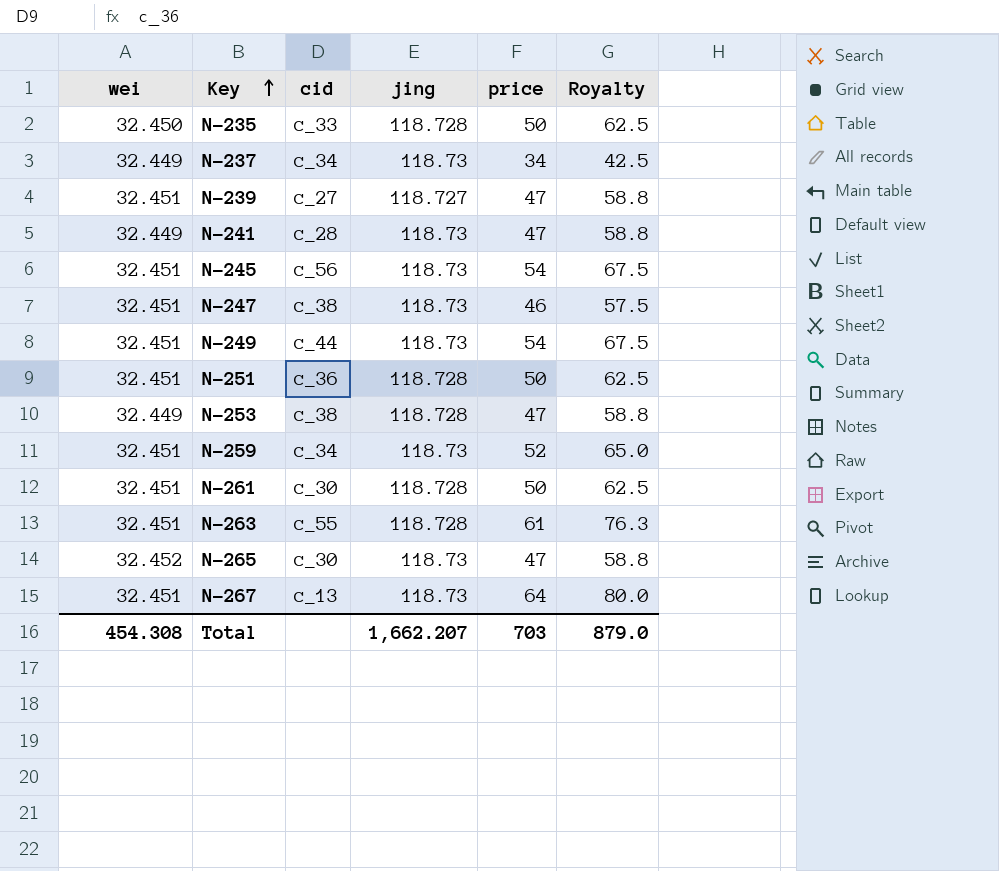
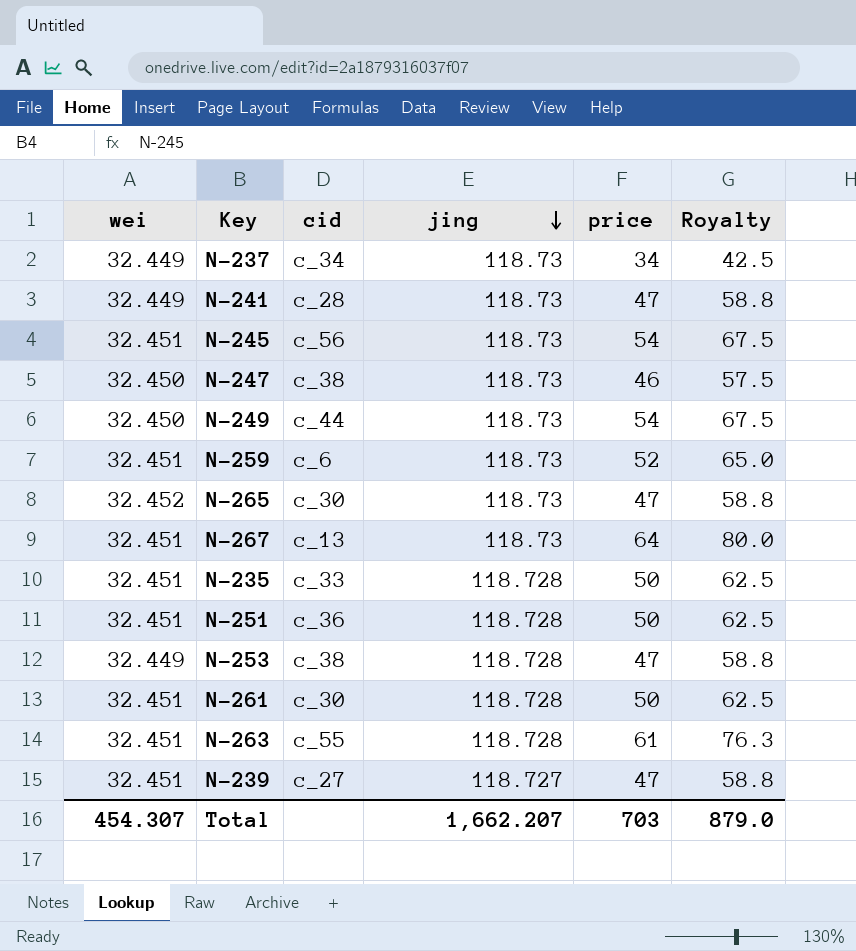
row order: Key ascending -> jing descending
N-247 | wei: 32.451 -> 32.450
N-249 | wei: 32.451 -> 32.450
N-259 | cid: c_34 -> c_6
N-235 | wei: 32.450 -> 32.451
Total | wei: 454.308 -> 454.307

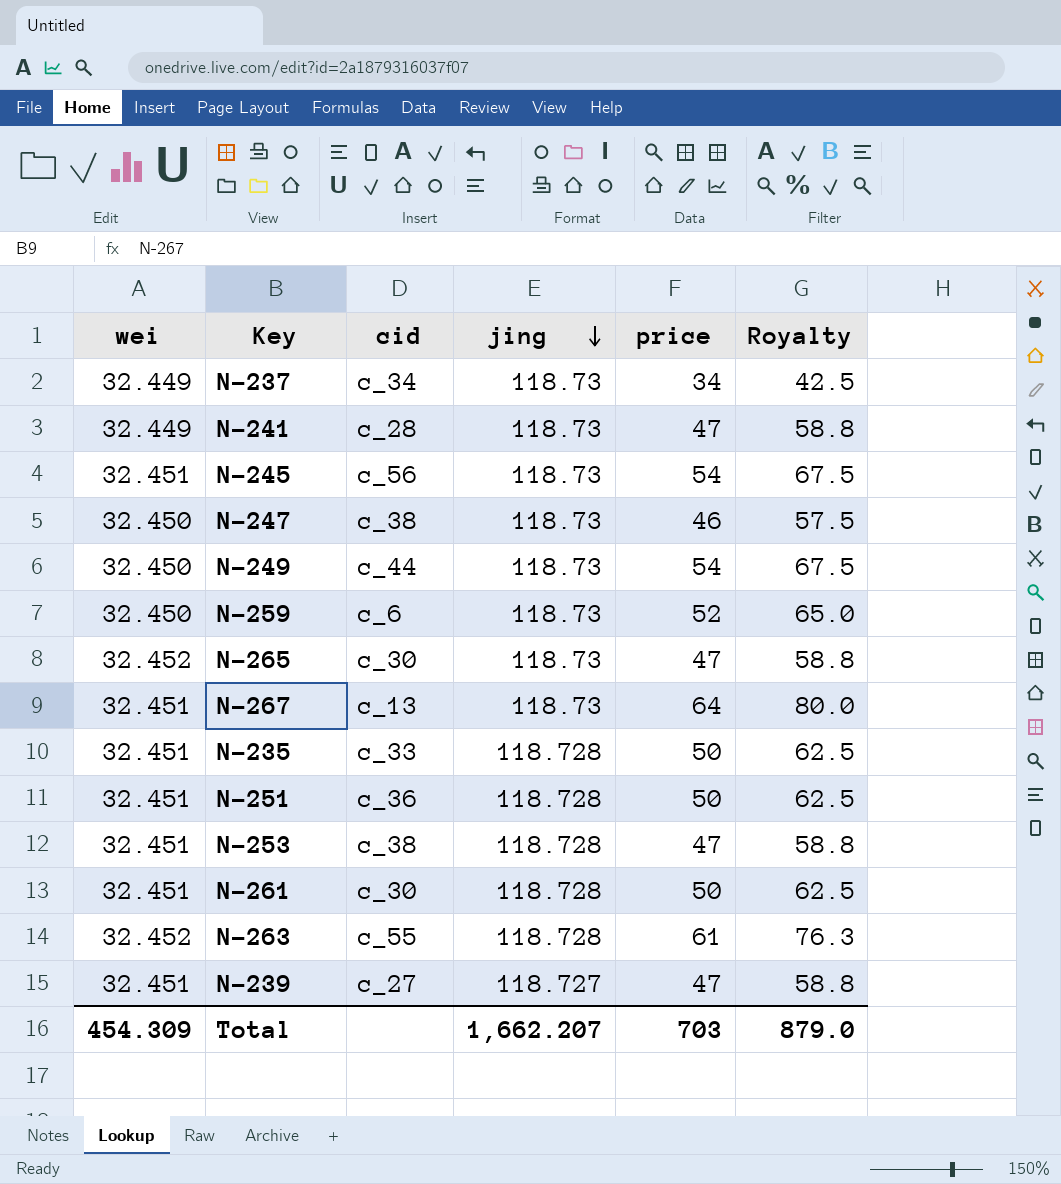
N-259 | wei: 32.451 -> 32.450
N-253 | wei: 32.449 -> 32.451
N-263 | wei: 32.451 -> 32.452
Total | wei: 454.307 -> 454.309

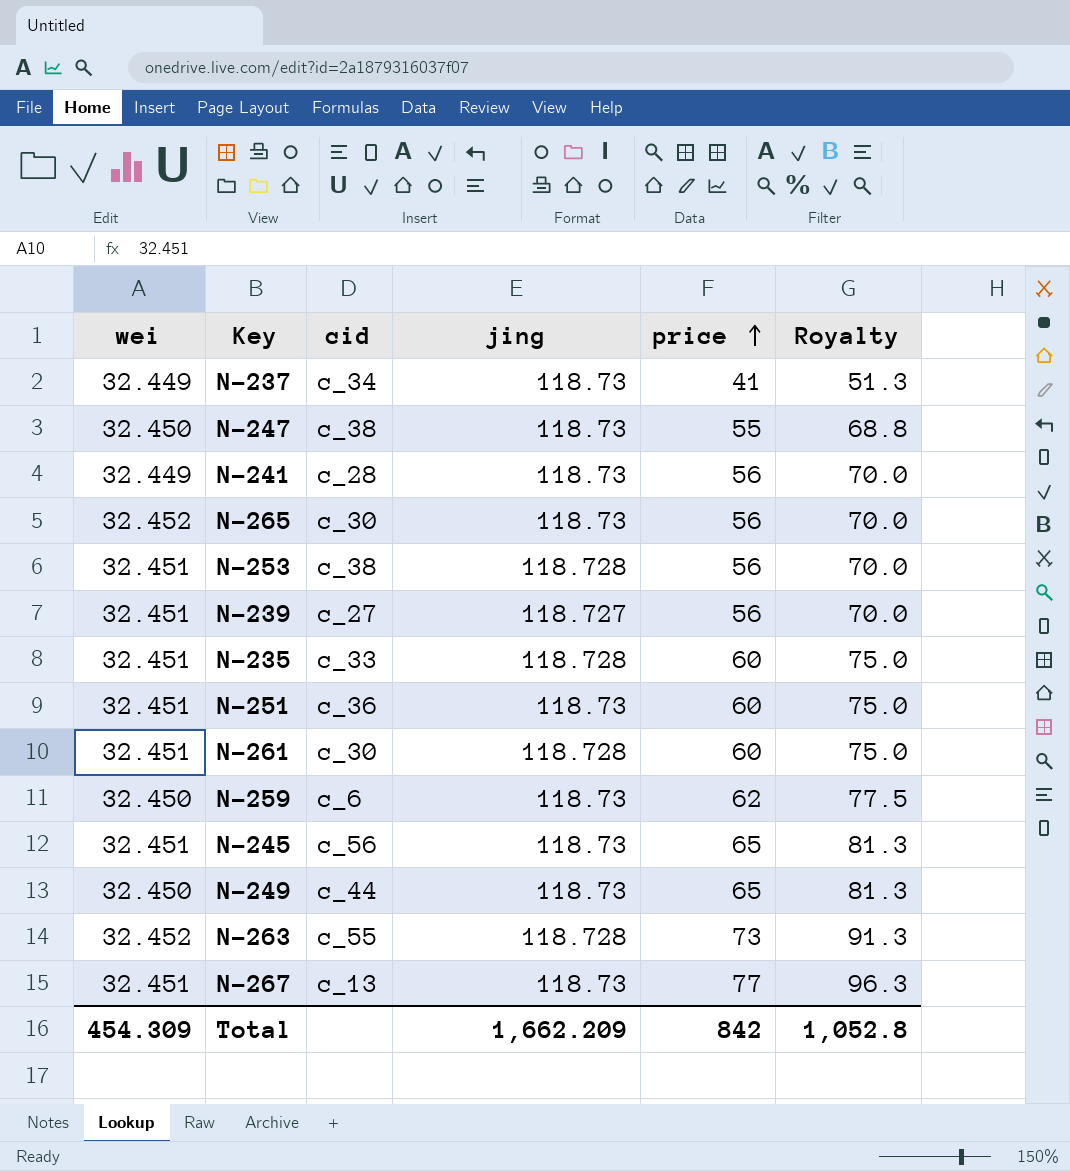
row order: jing descending -> price ascending
N-237 | price: 34 -> 41
N-237 | Royalty: 42.5 -> 51.3
N-247 | price: 46 -> 55
N-247 | Royalty: 57.5 -> 68.8
N-241 | price: 47 -> 56
N-241 | Royalty: 58.8 -> 70.0
N-265 | price: 47 -> 56
N-265 | Royalty: 58.8 -> 70.0
N-253 | price: 47 -> 56
N-253 | Royalty: 58.8 -> 70.0
N-239 | price: 47 -> 56
N-239 | Royalty: 58.8 -> 70.0
N-235 | price: 50 -> 60
N-235 | Royalty: 62.5 -> 75.0
N-251 | jing: 118.728 -> 118.73
N-251 | price: 50 -> 60
N-251 | Royalty: 62.5 -> 75.0
N-261 | price: 50 -> 60
N-261 | Royalty: 62.5 -> 75.0
N-259 | price: 52 -> 62
N-259 | Royalty: 65.0 -> 77.5
N-245 | price: 54 -> 65
N-245 | Royalty: 67.5 -> 81.3
N-249 | price: 54 -> 65
N-249 | Royalty: 67.5 -> 81.3
N-263 | price: 61 -> 73
N-263 | Royalty: 76.3 -> 91.3
N-267 | price: 64 -> 77
N-267 | Royalty: 80.0 -> 96.3
Total | jing: 1,662.207 -> 1,662.209
Total | price: 703 -> 842
Total | Royalty: 879.0 -> 1,052.8

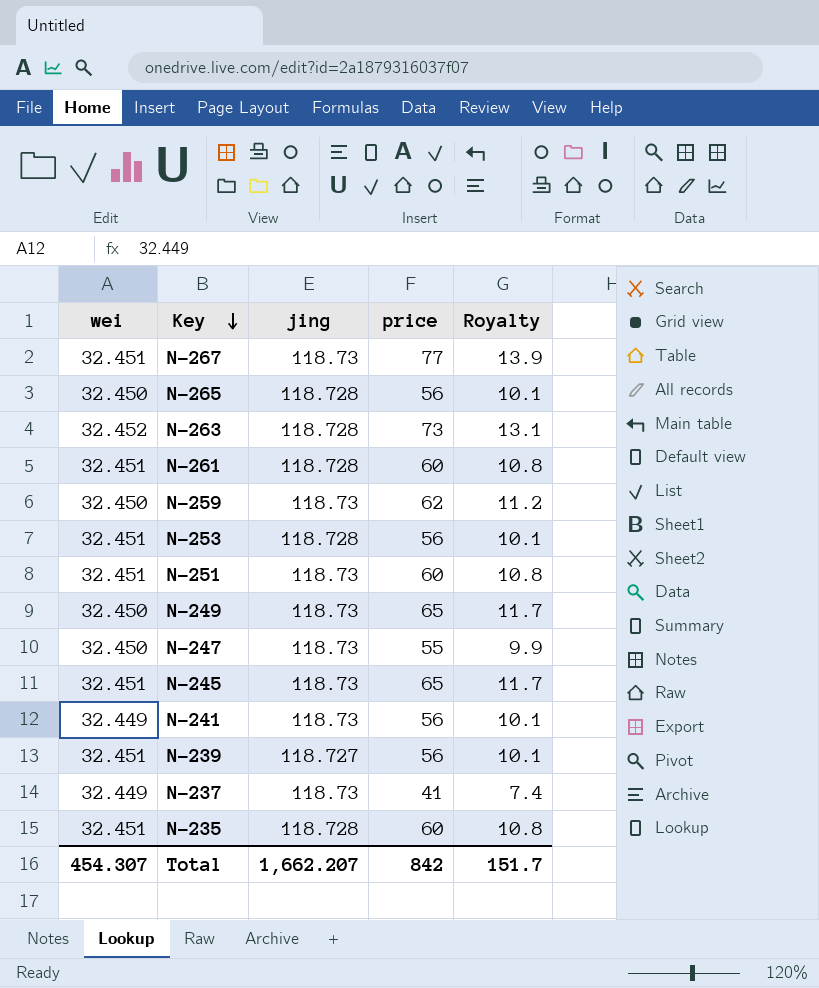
row order: price ascending -> Key descending
column cid | position: 3 -> none
column Royalty | formula: [price] * 1.25 -> [price] * 0.18
N-265 | wei: 32.452 -> 32.450
N-265 | jing: 118.73 -> 118.728
Total | wei: 454.309 -> 454.307
Total | jing: 1,662.209 -> 1,662.207
Total | Royalty: 1,052.8 -> 151.7

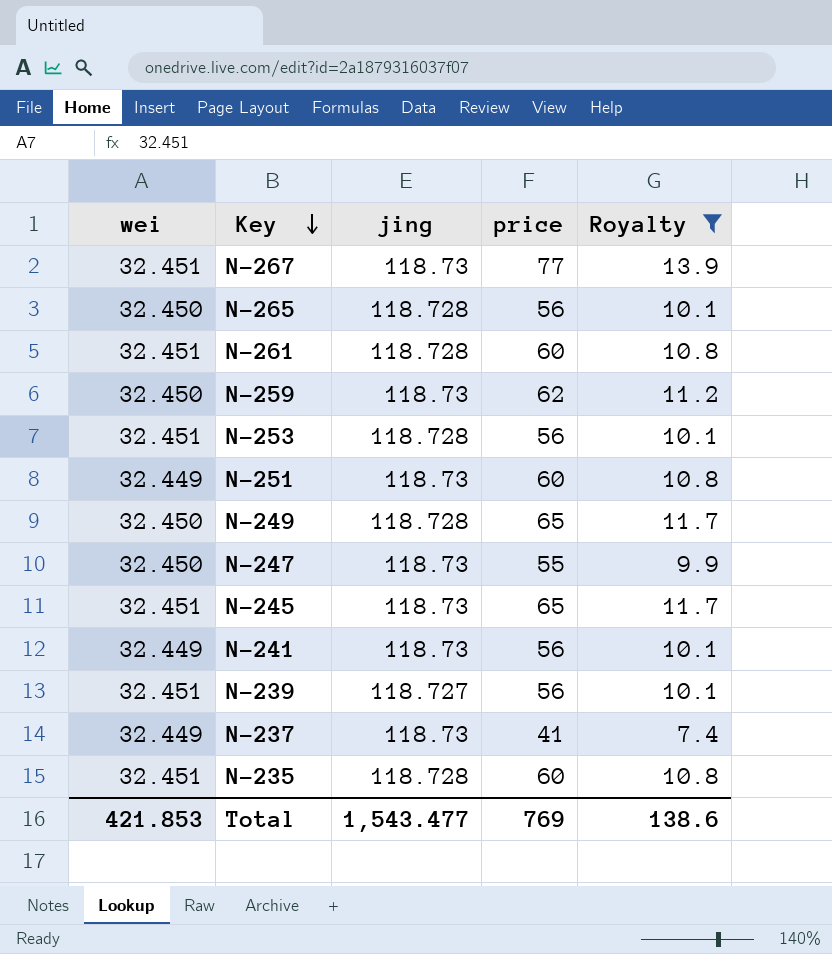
filter: none -> Royalty != 13.1
N-251 | wei: 32.451 -> 32.449
N-249 | jing: 118.73 -> 118.728
Total | wei: 454.307 -> 421.853
Total | jing: 1,662.207 -> 1,543.477
Total | price: 842 -> 769
Total | Royalty: 151.7 -> 138.6

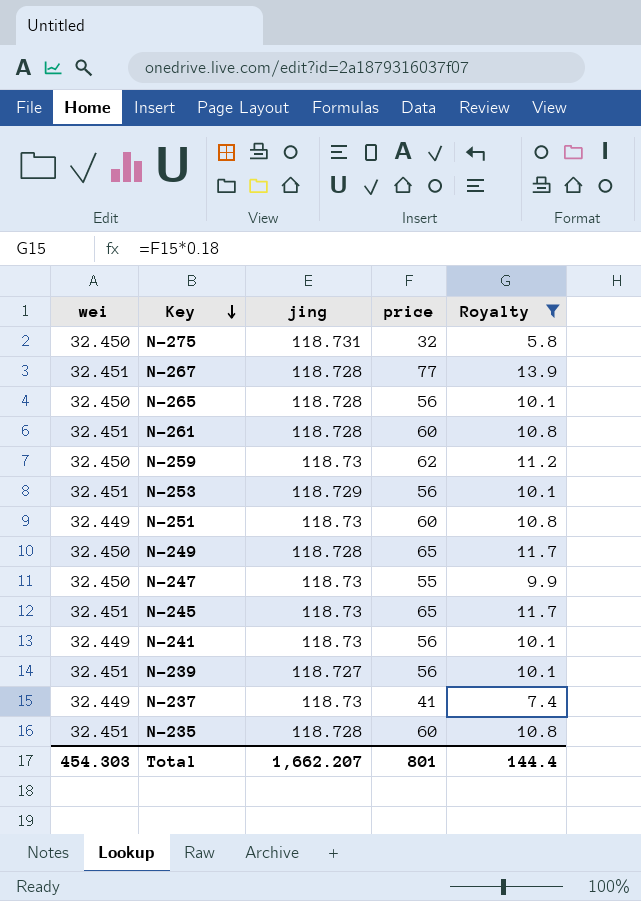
row N-275: none -> 32.450 | 118.731 | 32 | 5.8
N-267 | jing: 118.73 -> 118.728
N-253 | jing: 118.728 -> 118.729
Total | wei: 421.853 -> 454.303
Total | jing: 1,543.477 -> 1,662.207
Total | price: 769 -> 801
Total | Royalty: 138.6 -> 144.4

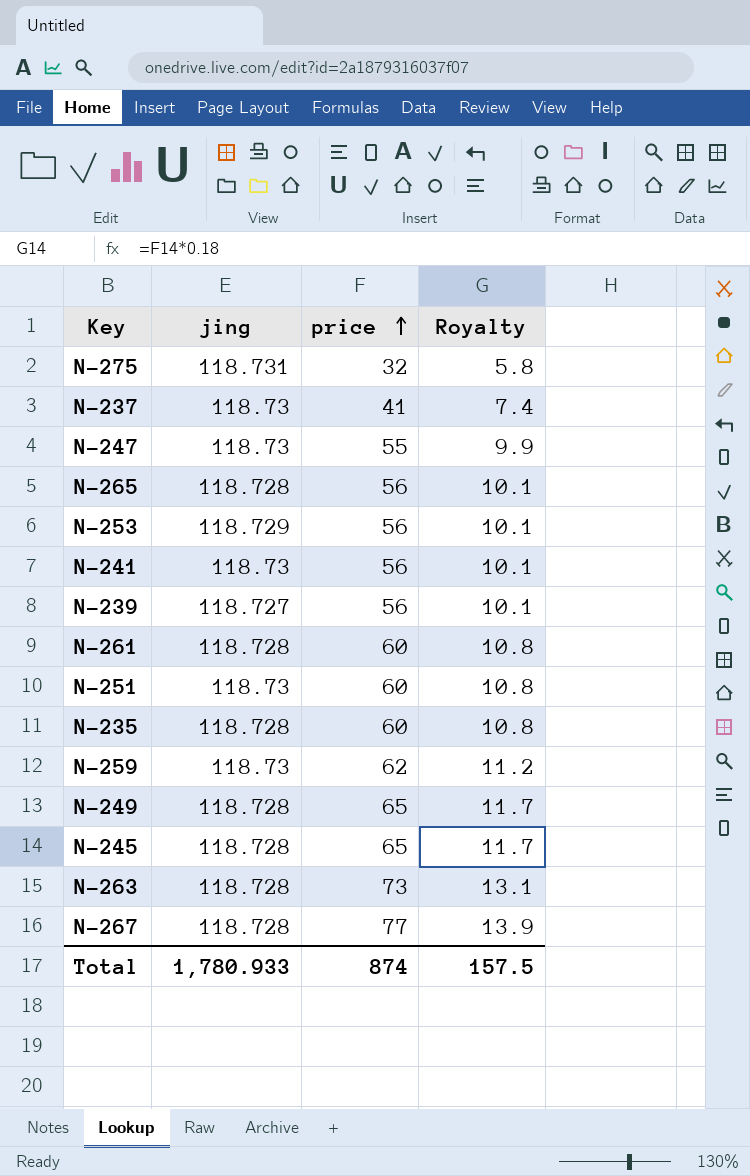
filter: Royalty != 13.1 -> none
row order: Key descending -> price ascending
column wei | position: 1 -> none
N-245 | jing: 118.73 -> 118.728
Total | jing: 1,662.207 -> 1,780.933
Total | price: 801 -> 874
Total | Royalty: 144.4 -> 157.5

